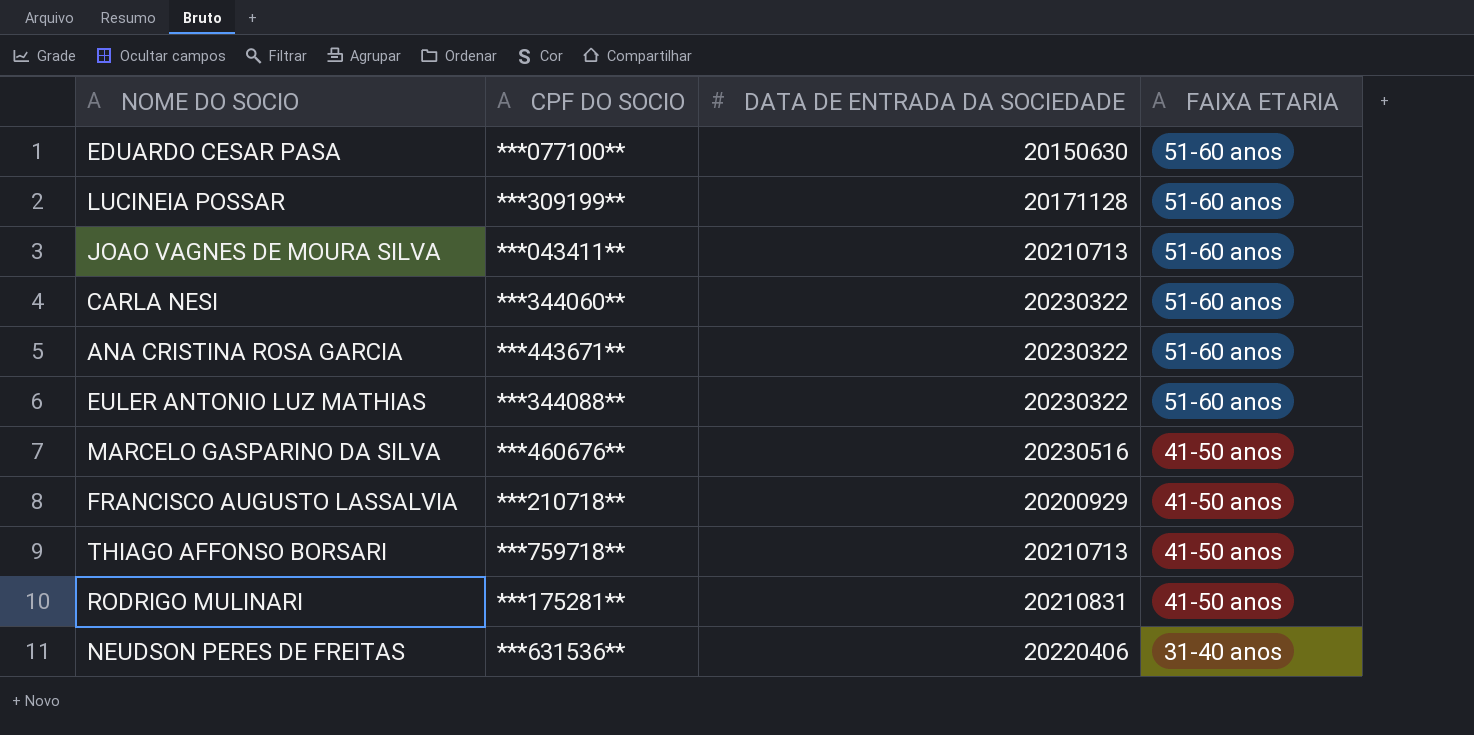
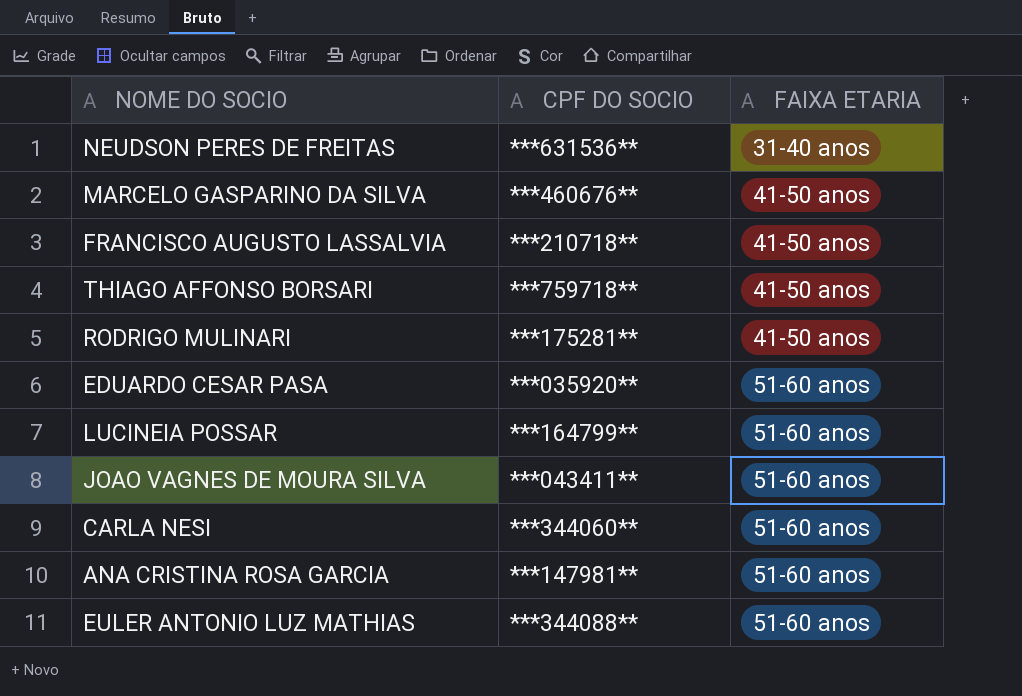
row order: FAIXA ETARIA descending -> FAIXA ETARIA ascending
column DATA DE ENTRADA DA SOCIEDADE | position: 3 -> none
EDUARDO CESAR PASA | CPF DO SOCIO: ***077100** -> ***035920**
LUCINEIA POSSAR | CPF DO SOCIO: ***309199** -> ***164799**
ANA CRISTINA ROSA GARCIA | CPF DO SOCIO: ***443671** -> ***147981**

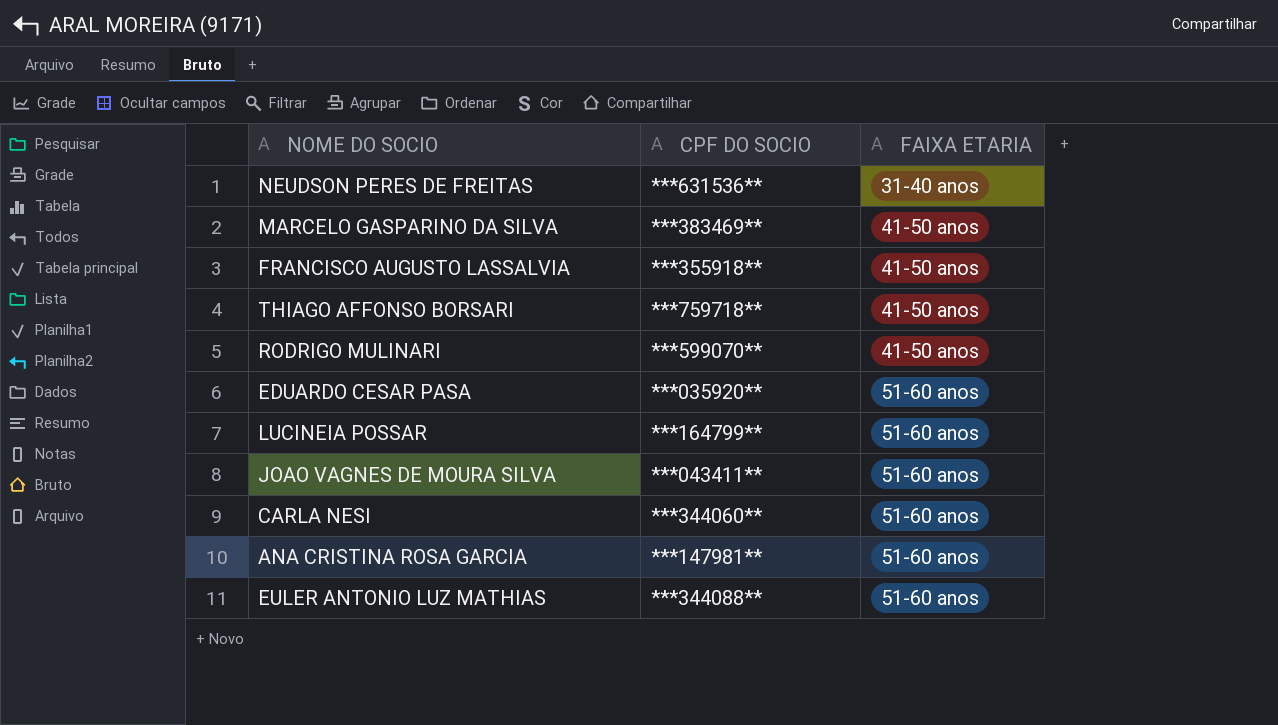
MARCELO GASPARINO DA SILVA | CPF DO SOCIO: ***460676** -> ***383469**
FRANCISCO AUGUSTO LASSALVIA | CPF DO SOCIO: ***210718** -> ***355918**
RODRIGO MULINARI | CPF DO SOCIO: ***175281** -> ***599070**

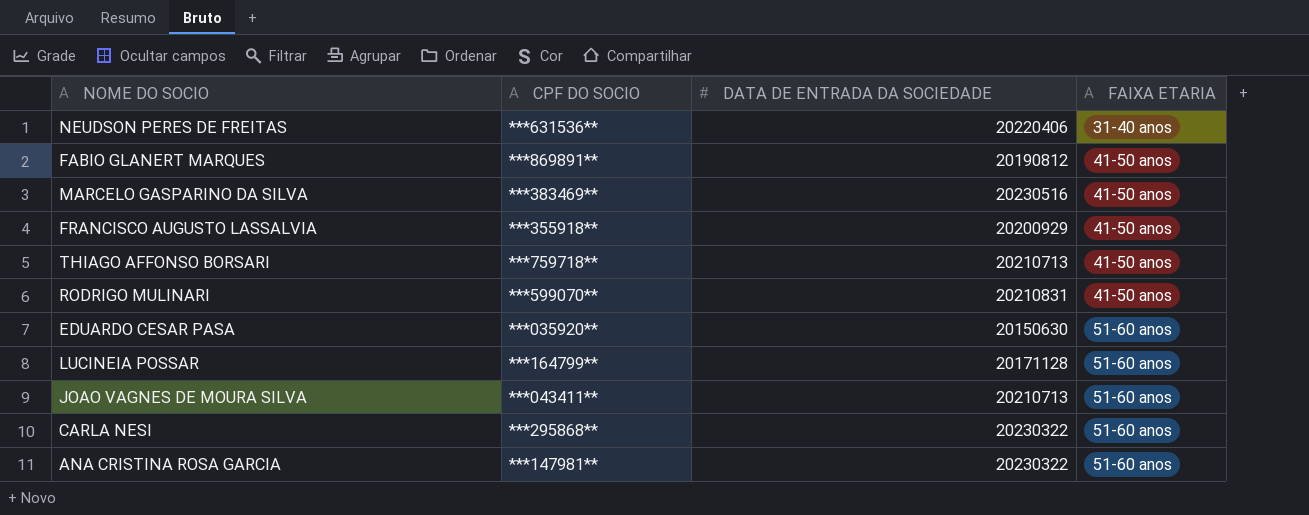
column DATA DE ENTRADA DA SOCIEDADE | position: none -> 3
row EULER ANTONIO LUZ MATHIAS: ***344088** | 51-60 anos -> none
row FABIO GLANERT MARQUES: none -> ***869891** | 20190812 | 41-50 anos
CARLA NESI | CPF DO SOCIO: ***344060** -> ***295868**

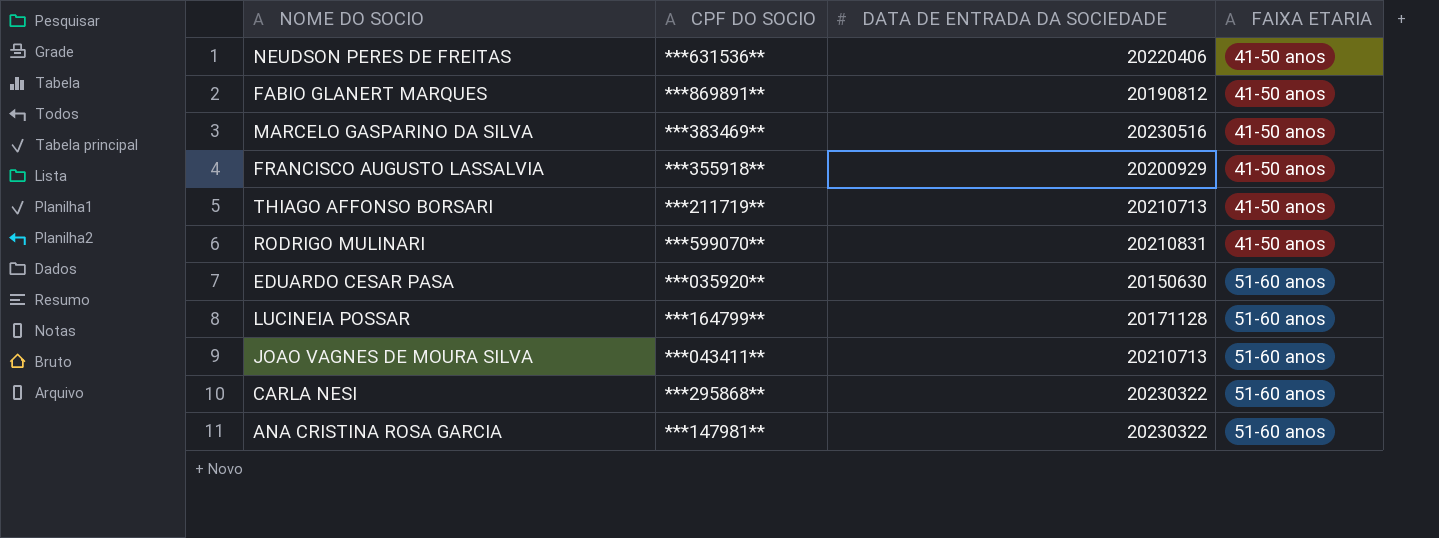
NEUDSON PERES DE FREITAS | FAIXA ETARIA: 31-40 anos -> 41-50 anos
THIAGO AFFONSO BORSARI | CPF DO SOCIO: ***759718** -> ***211719**

